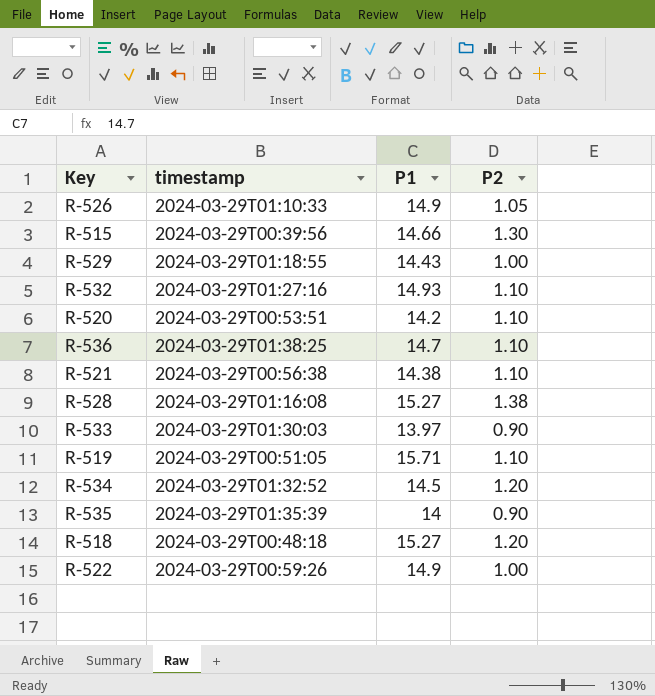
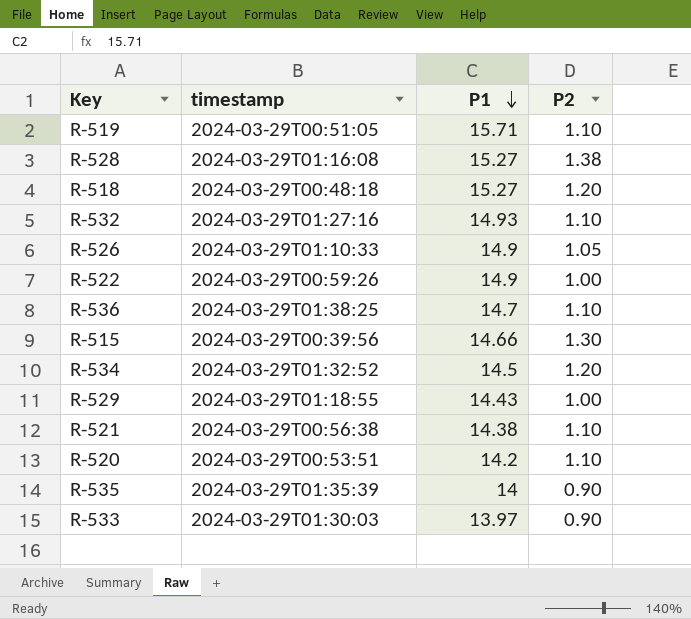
row order: none -> P1 descending

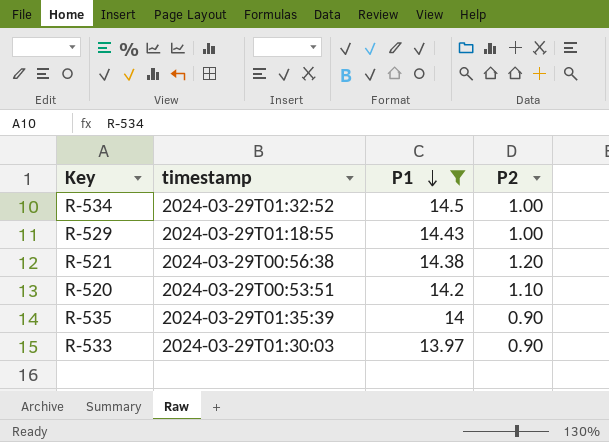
filter: none -> P1 <= 14.5
R-534 | P2: 1.20 -> 1.00
R-521 | P2: 1.10 -> 1.20

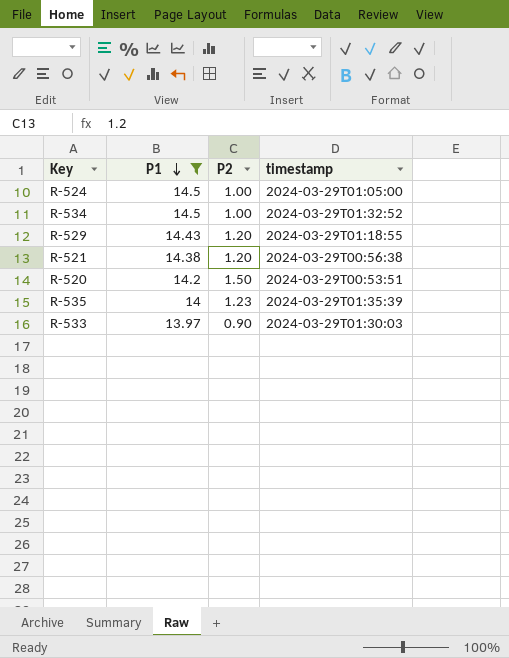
column timestamp | position: 2 -> 4
row R-524: none -> 14.5 | 1.00 | 2024-03-29T01:05:00
R-529 | P2: 1.00 -> 1.20
R-520 | P2: 1.10 -> 1.50
R-535 | P2: 0.90 -> 1.23

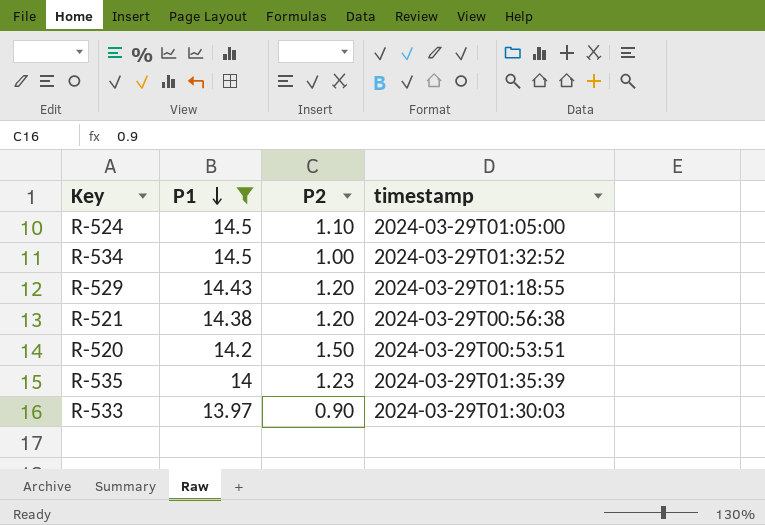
R-524 | P2: 1.00 -> 1.10

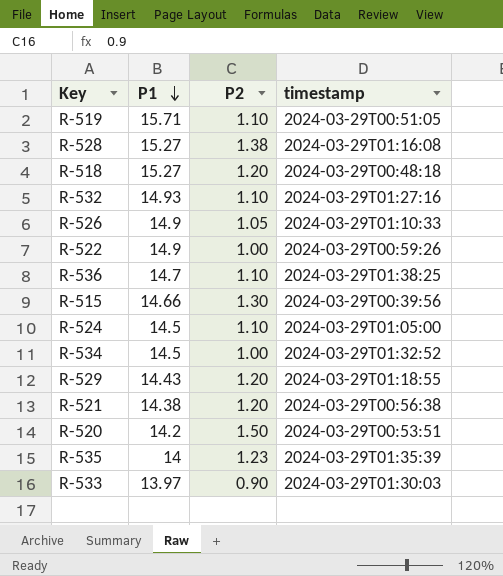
filter: P1 <= 14.5 -> none

